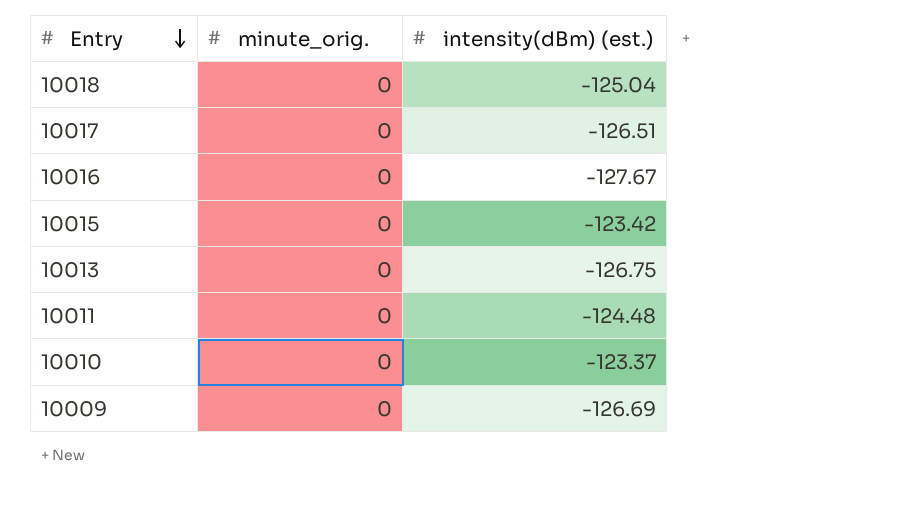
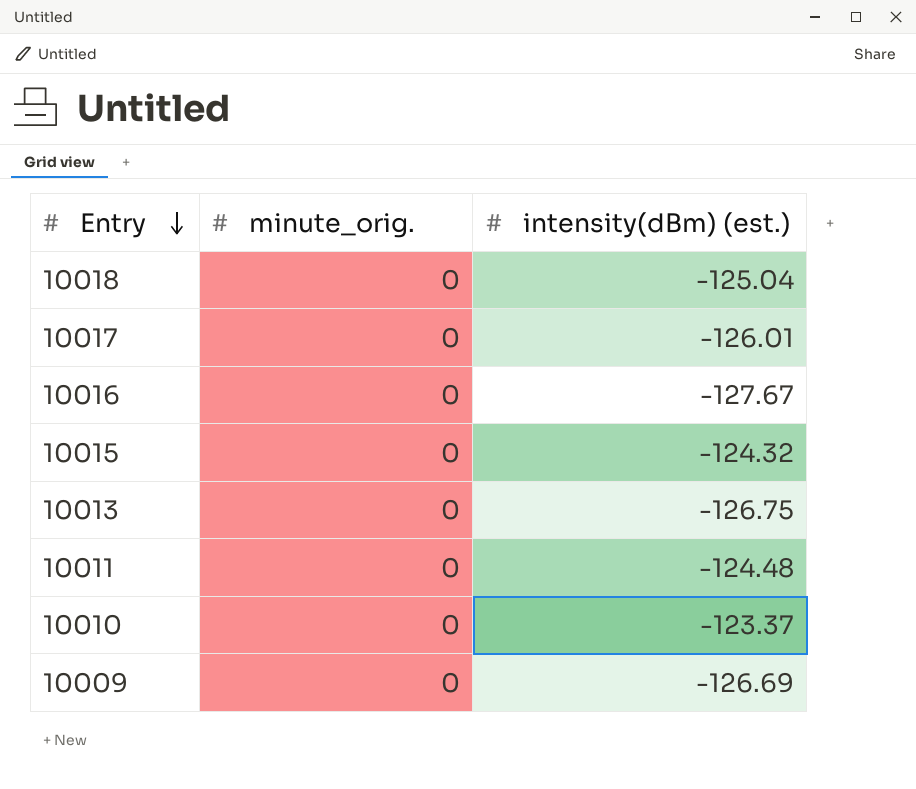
10017 | intensity(dBm) (est.): -126.51 -> -126.01
10015 | intensity(dBm) (est.): -123.42 -> -124.32

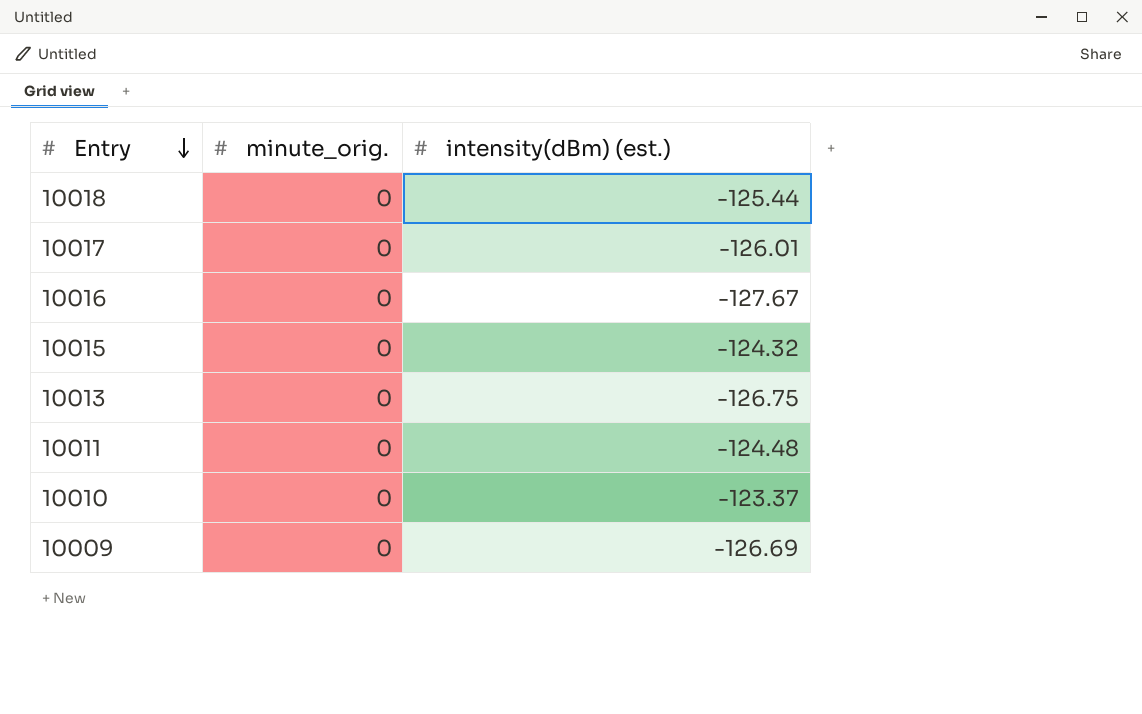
10018 | intensity(dBm) (est.): -125.04 -> -125.44

